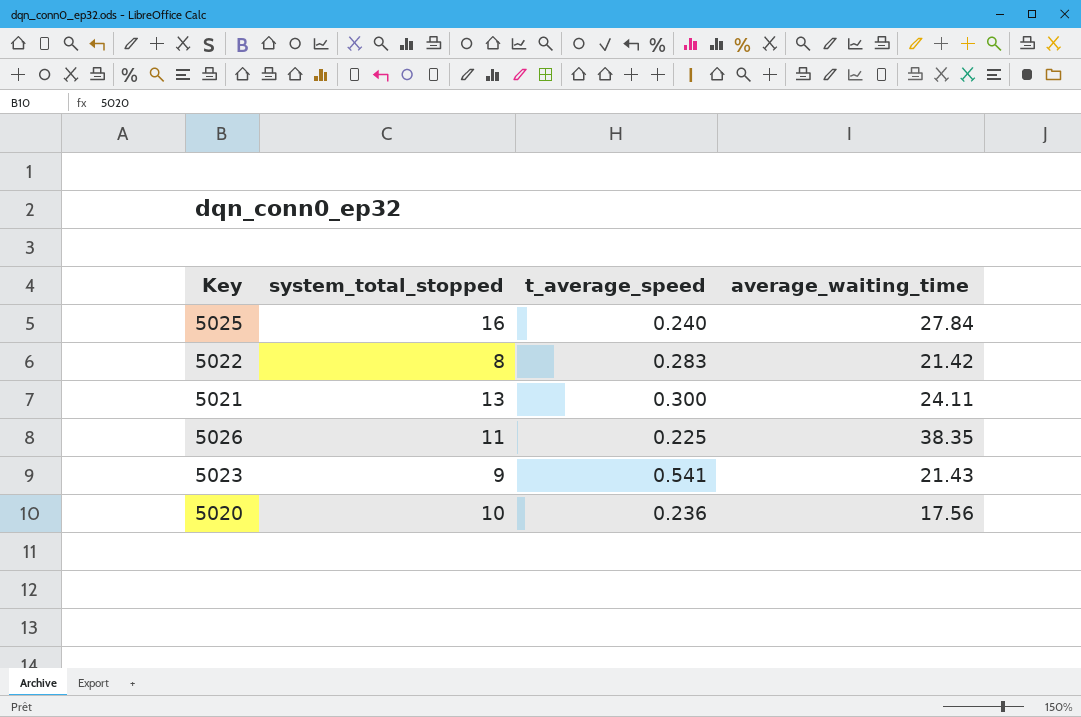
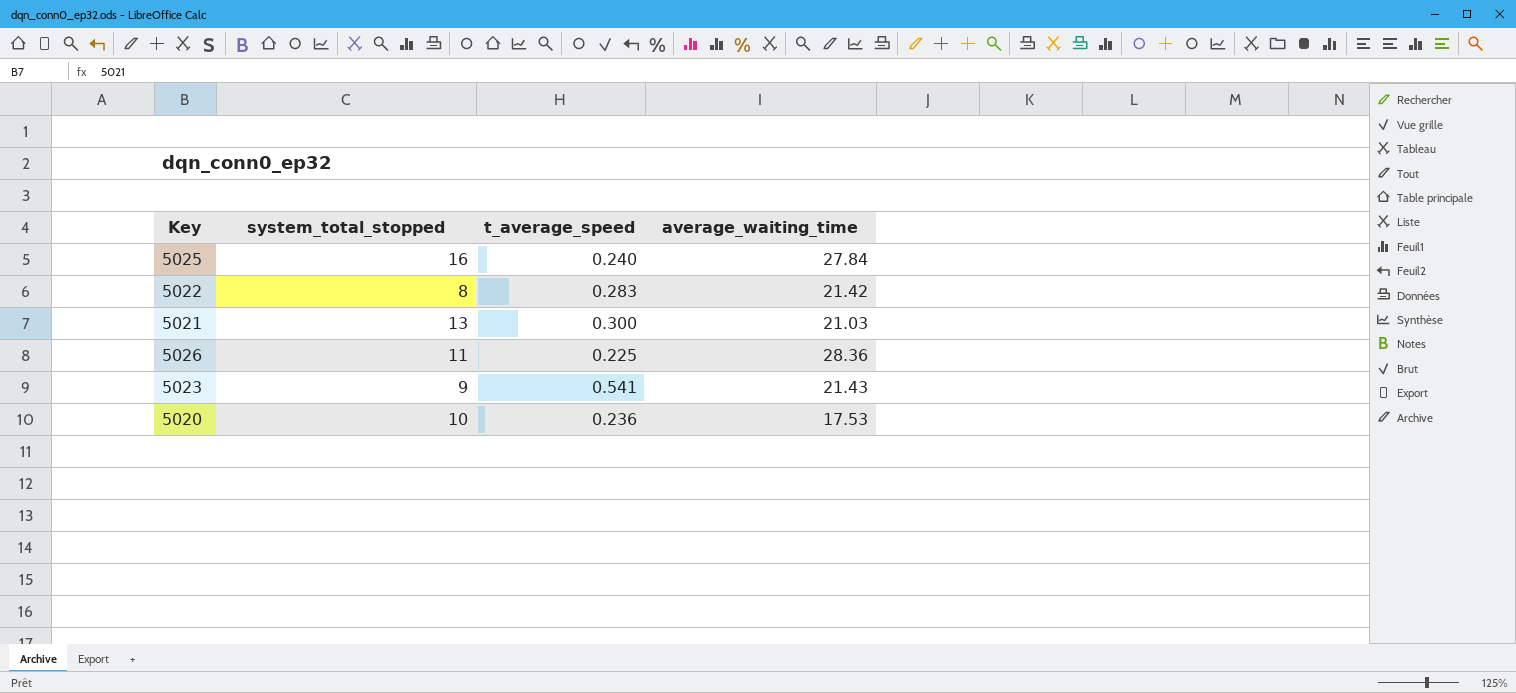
5021 | average_waiting_time: 24.11 -> 21.03
5026 | average_waiting_time: 38.35 -> 28.36
5020 | average_waiting_time: 17.56 -> 17.53

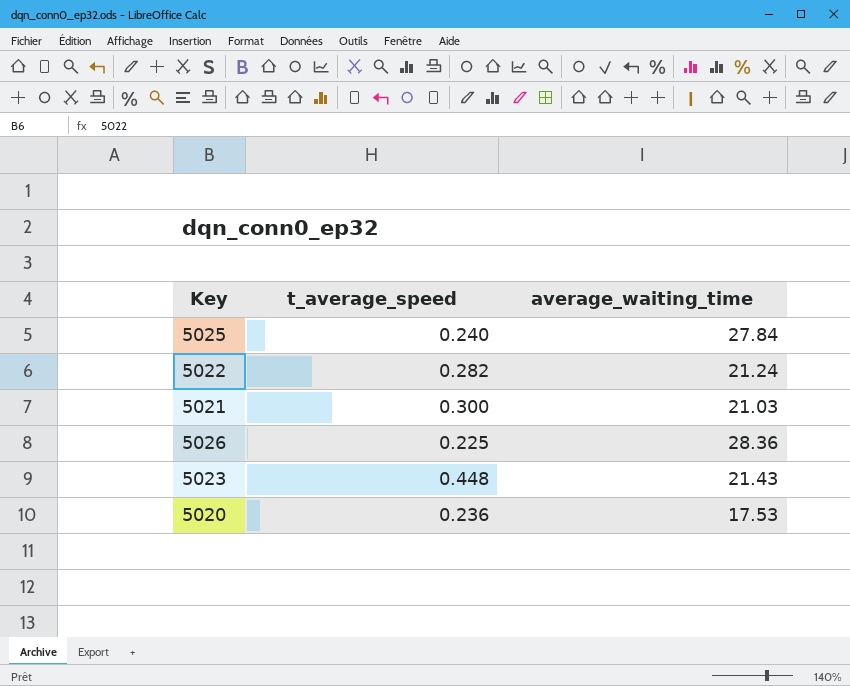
column system_total_stopped | position: 2 -> none
5022 | t_average_speed: 0.283 -> 0.282
5022 | average_waiting_time: 21.42 -> 21.24
5023 | t_average_speed: 0.541 -> 0.448

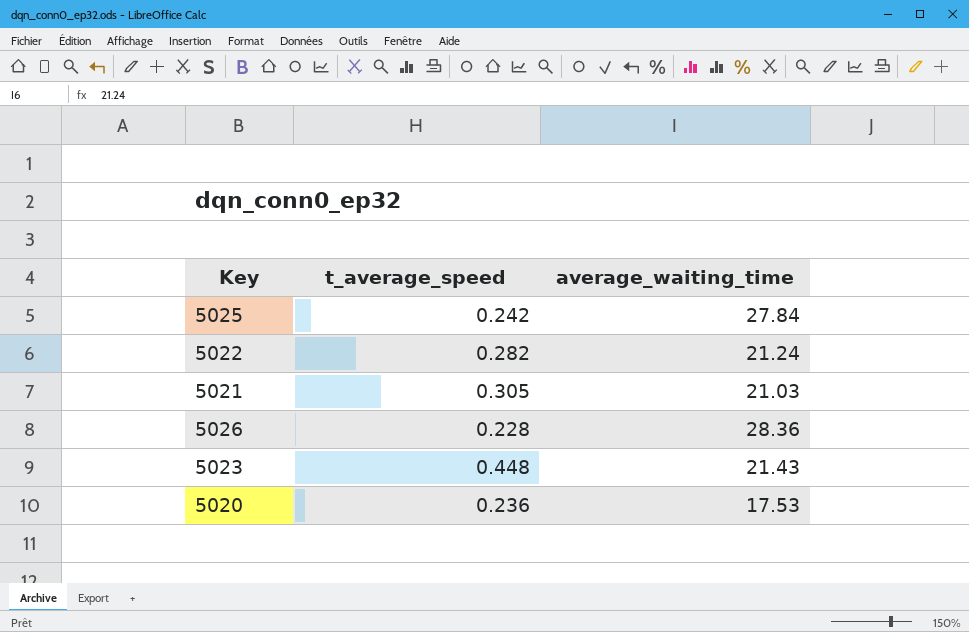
5025 | t_average_speed: 0.240 -> 0.242
5021 | t_average_speed: 0.300 -> 0.305
5026 | t_average_speed: 0.225 -> 0.228

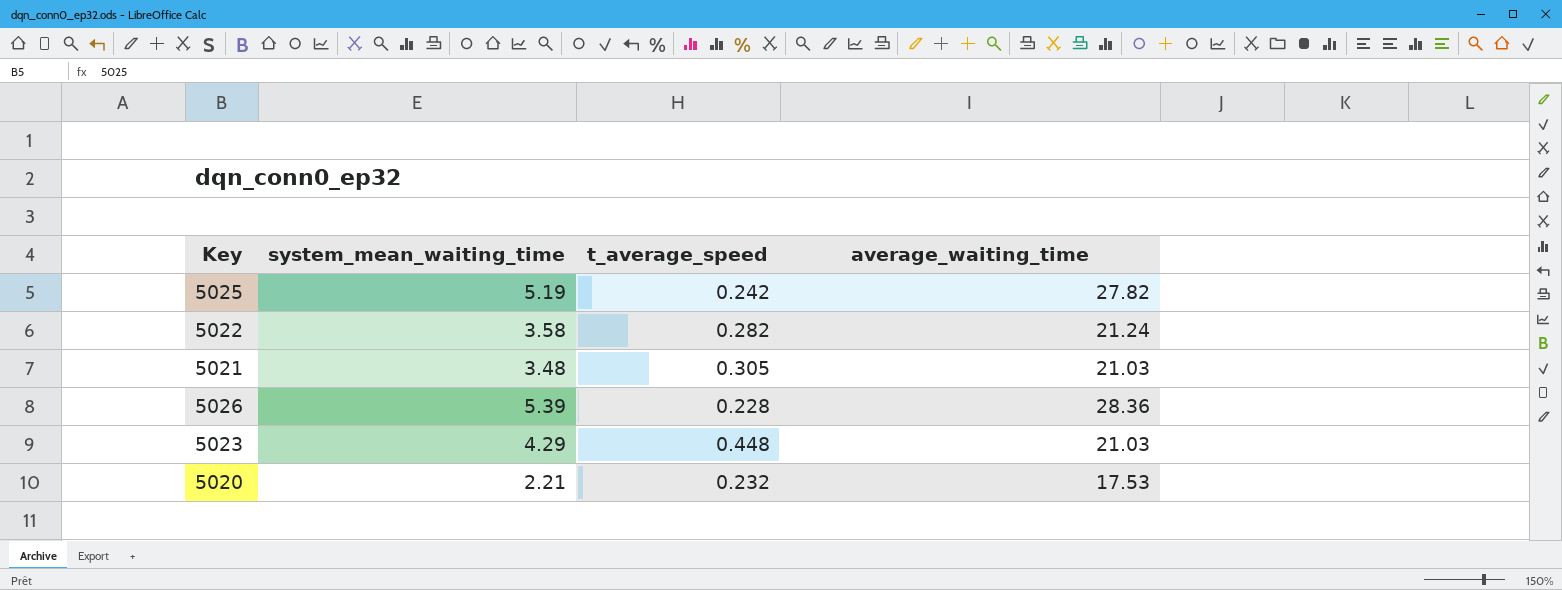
column system_mean_waiting_time | position: none -> 2
5025 | average_waiting_time: 27.84 -> 27.82
5023 | average_waiting_time: 21.43 -> 21.03
5020 | t_average_speed: 0.236 -> 0.232

